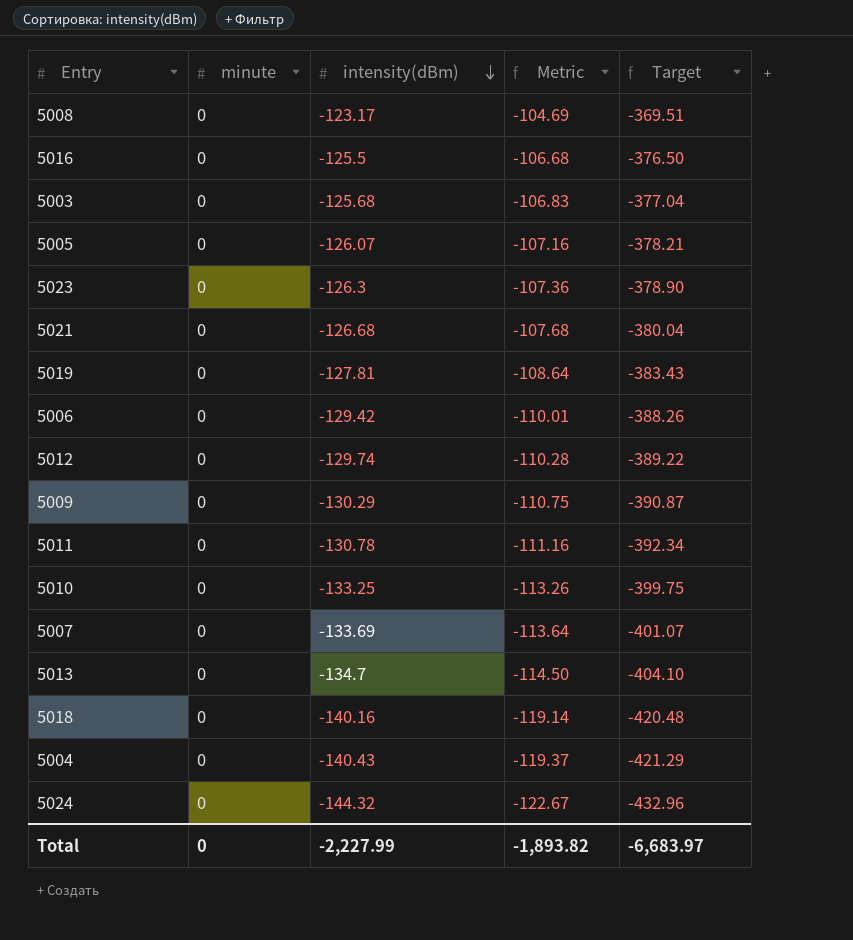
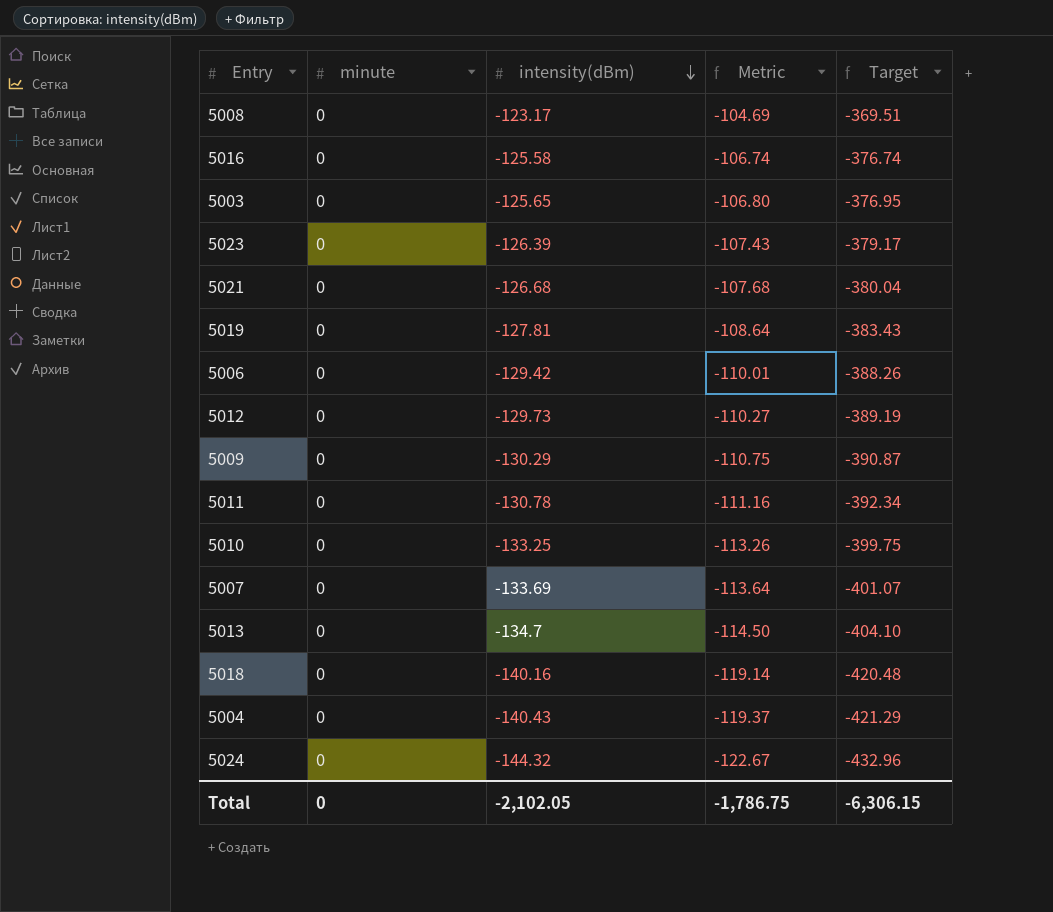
row 5005: 0 | -126.07 | -107.16 | -378.21 -> none
5016 | intensity(dBm): -125.5 -> -125.58
5016 | Metric: -106.68 -> -106.74
5016 | Target: -376.50 -> -376.74
5003 | intensity(dBm): -125.68 -> -125.65
5003 | Metric: -106.83 -> -106.80
5003 | Target: -377.04 -> -376.95
5023 | intensity(dBm): -126.3 -> -126.39
5023 | Metric: -107.36 -> -107.43
5023 | Target: -378.90 -> -379.17
5012 | intensity(dBm): -129.74 -> -129.73
5012 | Metric: -110.28 -> -110.27
5012 | Target: -389.22 -> -389.19
Total | intensity(dBm): -2,227.99 -> -2,102.05
Total | Metric: -1,893.82 -> -1,786.75
Total | Target: -6,683.97 -> -6,306.15

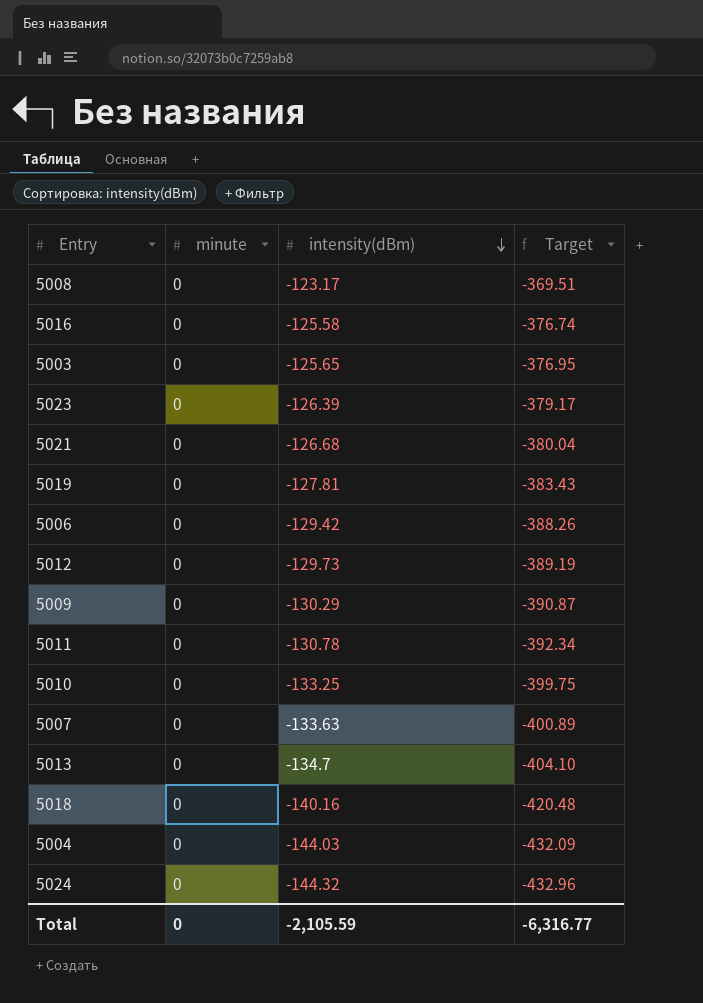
column Metric | formula: [intensity(dBm)] * 0.85 -> none
5007 | intensity(dBm): -133.69 -> -133.63
5007 | Target: -401.07 -> -400.89
5004 | intensity(dBm): -140.43 -> -144.03
5004 | Target: -421.29 -> -432.09
Total | intensity(dBm): -2,102.05 -> -2,105.59
Total | Target: -6,306.15 -> -6,316.77

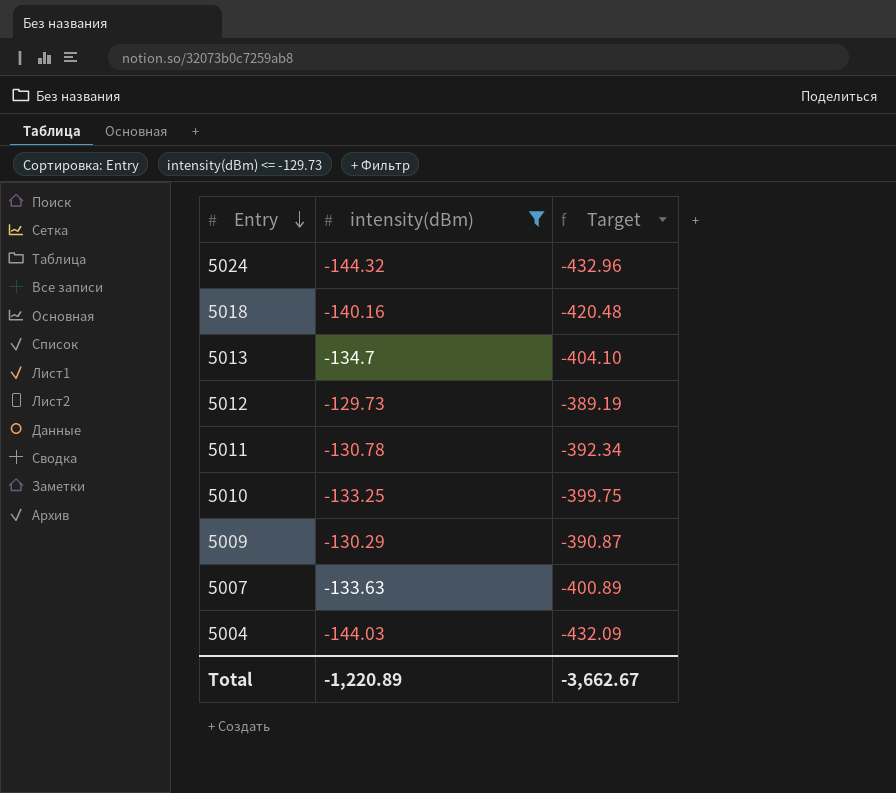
filter: none -> intensity(dBm) <= -129.73
row order: intensity(dBm) descending -> Entry descending
column minute | position: 2 -> none
Total | intensity(dBm): -2,105.59 -> -1,220.89
Total | Target: -6,316.77 -> -3,662.67

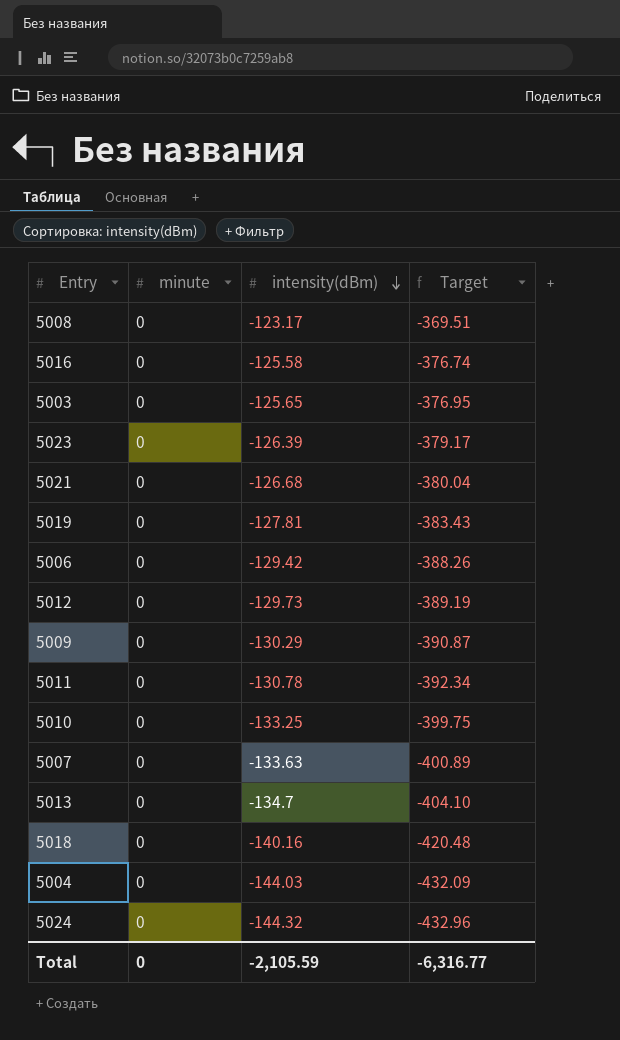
filter: intensity(dBm) <= -129.73 -> none
row order: Entry descending -> intensity(dBm) descending
column minute | position: none -> 2
Total | intensity(dBm): -1,220.89 -> -2,105.59
Total | Target: -3,662.67 -> -6,316.77

